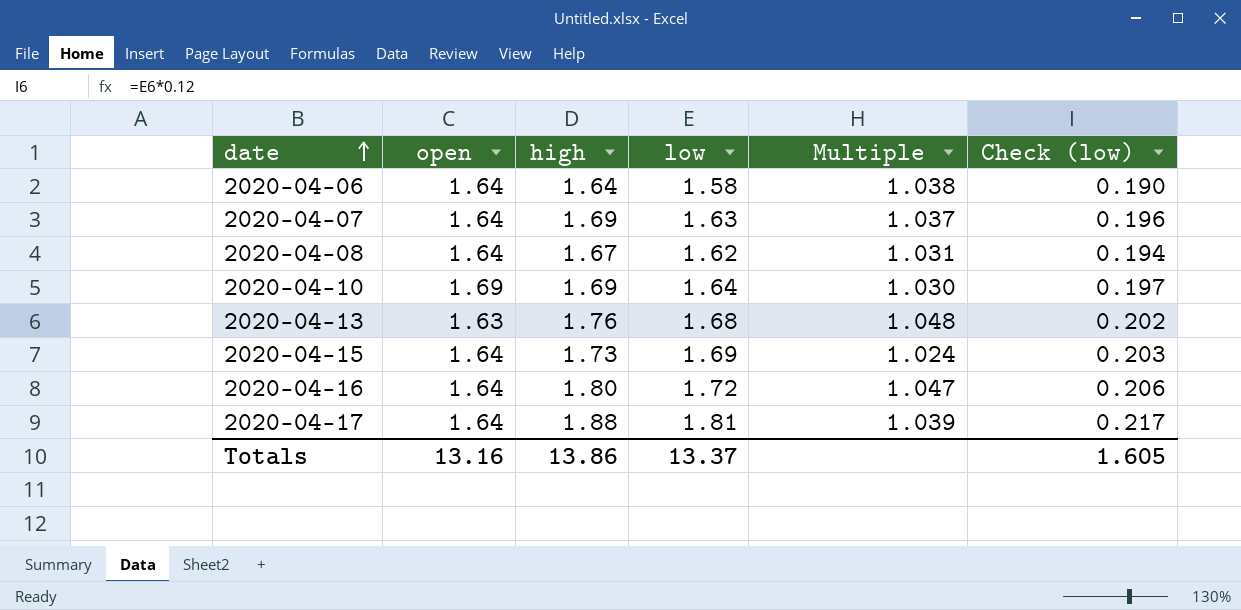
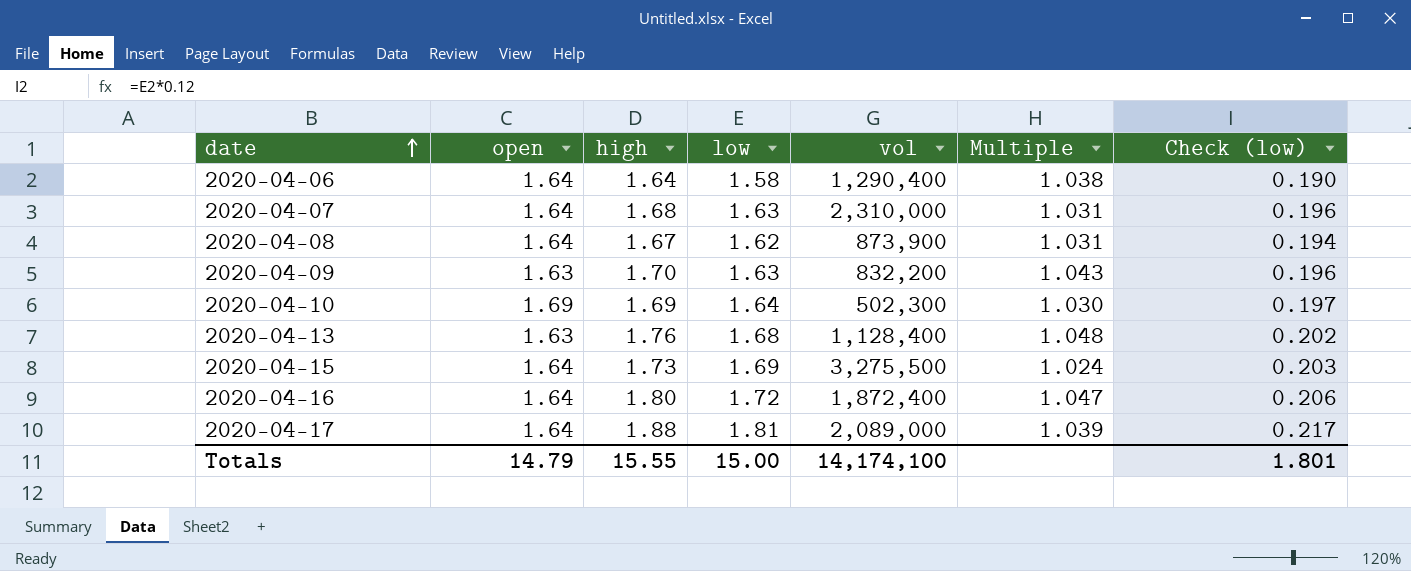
column vol | position: none -> 5
2020-04-07 | high: 1.69 -> 1.68
2020-04-07 | Multiple: 1.037 -> 1.031
row 2020-04-09: none -> 1.63 | 1.70 | 1.63 | 832,200 | 1.043 | 0.196
Totals | open: 13.16 -> 14.79
Totals | high: 13.86 -> 15.55
Totals | low: 13.37 -> 15.00
Totals | Check (low): 1.605 -> 1.801

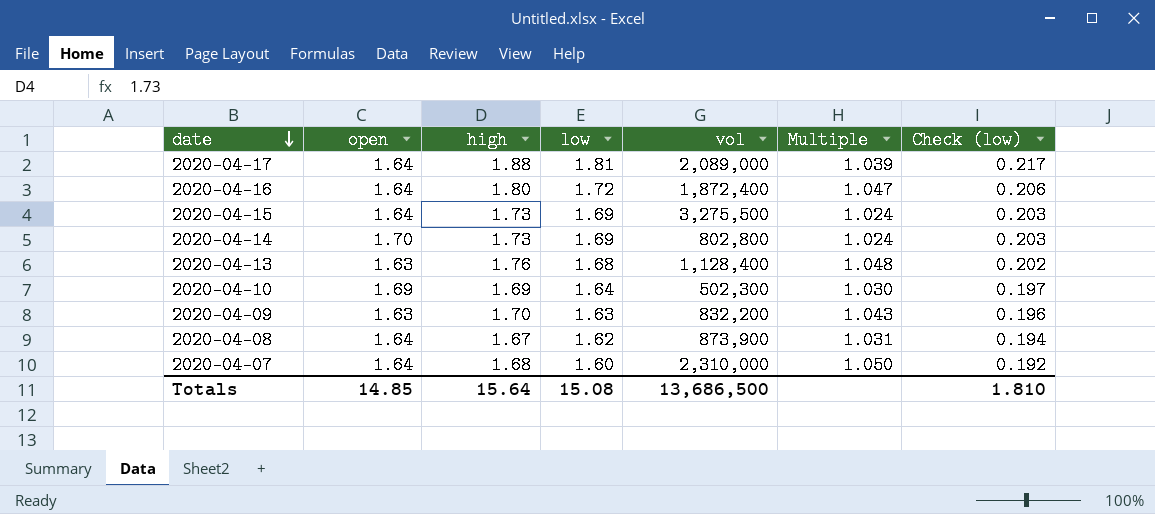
row order: date ascending -> date descending
row 2020-04-06: 1.64 | 1.64 | 1.58 | 1,290,400 | 1.038 | 0.190 -> none
row 2020-04-14: none -> 1.70 | 1.73 | 1.69 | 802,800 | 1.024 | 0.203
2020-04-07 | low: 1.63 -> 1.60
2020-04-07 | Multiple: 1.031 -> 1.050
2020-04-07 | Check (low): 0.196 -> 0.192
Totals | open: 14.79 -> 14.85
Totals | high: 15.55 -> 15.64
Totals | low: 15.00 -> 15.08
Totals | vol: 14,174,100 -> 13,686,500
Totals | Check (low): 1.801 -> 1.810

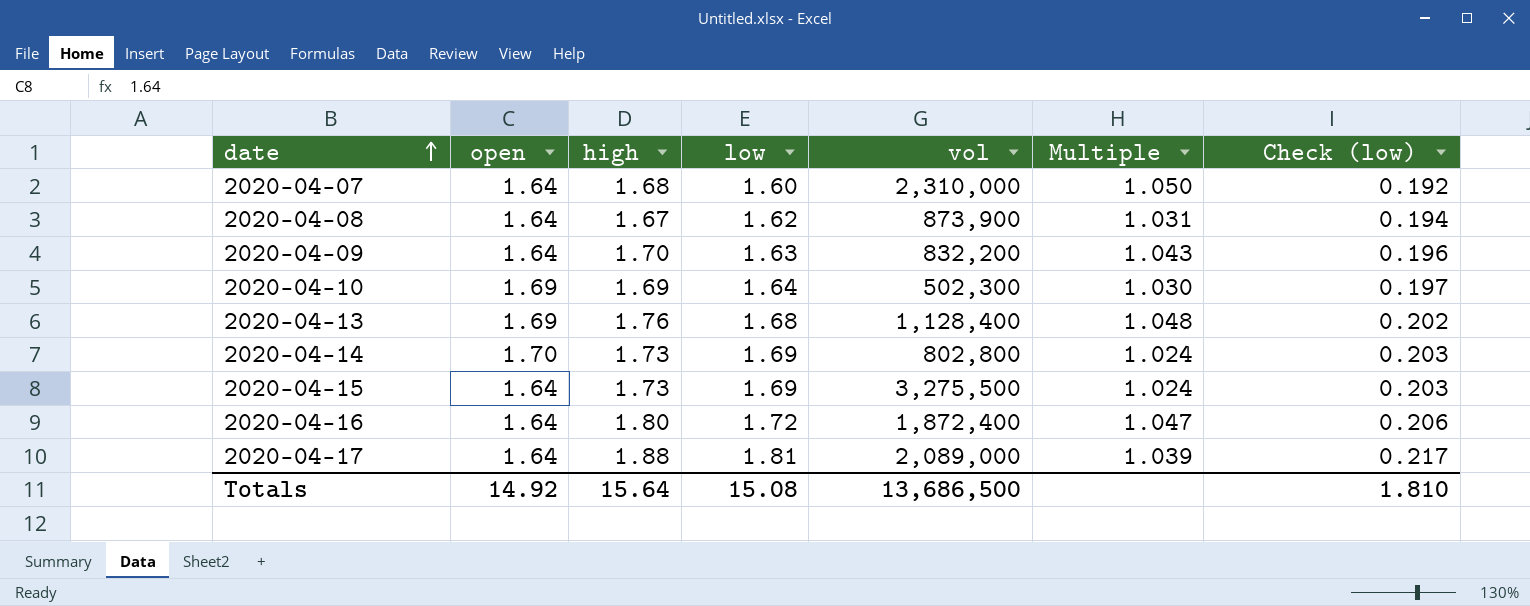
row order: date descending -> date ascending
2020-04-09 | open: 1.63 -> 1.64
2020-04-13 | open: 1.63 -> 1.69
Totals | open: 14.85 -> 14.92

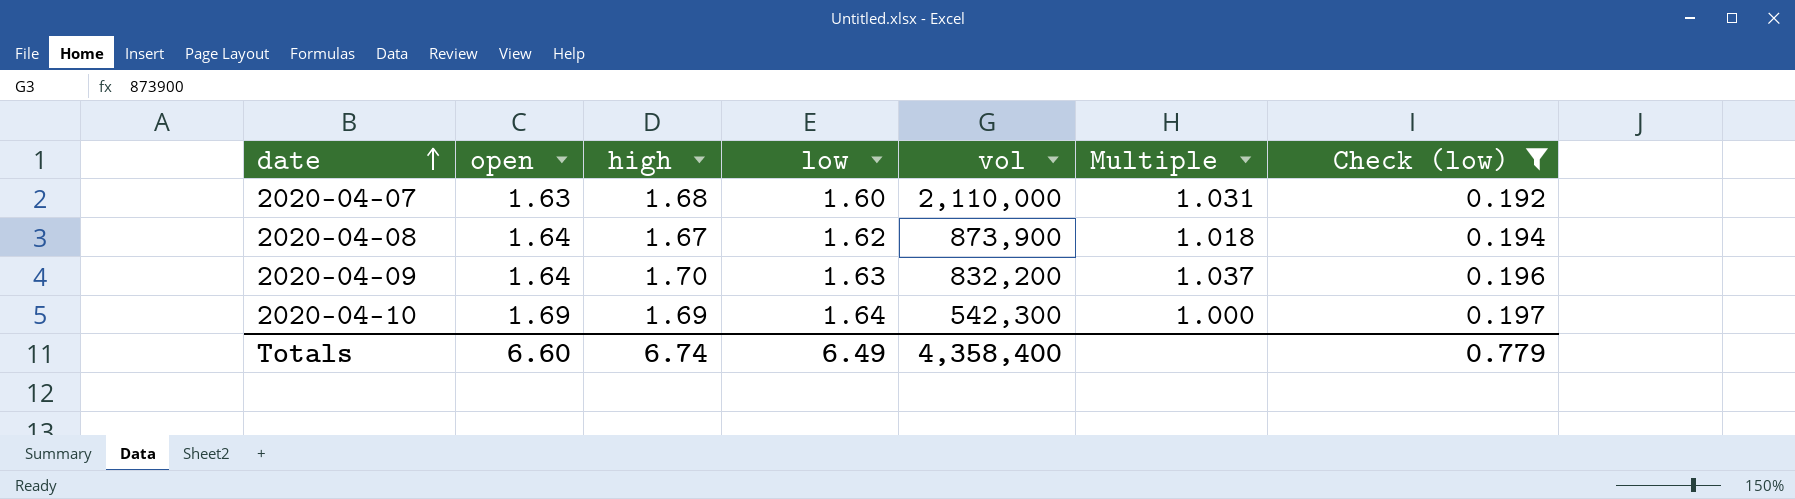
filter: none -> Check (low) <= 0.197
column Multiple | formula: [high] / [low] -> [high] / [open]
2020-04-07 | open: 1.64 -> 1.63
2020-04-07 | vol: 2,310,000 -> 2,110,000
2020-04-10 | vol: 502,300 -> 542,300
Totals | open: 14.92 -> 6.60
Totals | high: 15.64 -> 6.74
Totals | low: 15.08 -> 6.49
Totals | vol: 13,686,500 -> 4,358,400
Totals | Check (low): 1.810 -> 0.779

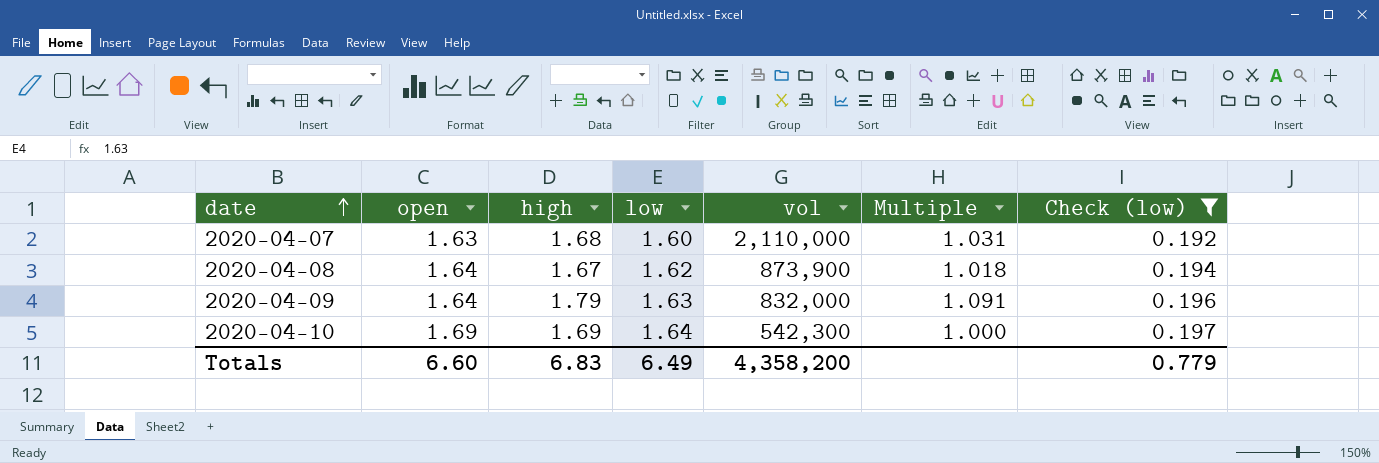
2020-04-09 | high: 1.70 -> 1.79
2020-04-09 | vol: 832,200 -> 832,000
2020-04-09 | Multiple: 1.037 -> 1.091
Totals | high: 6.74 -> 6.83
Totals | vol: 4,358,400 -> 4,358,200

